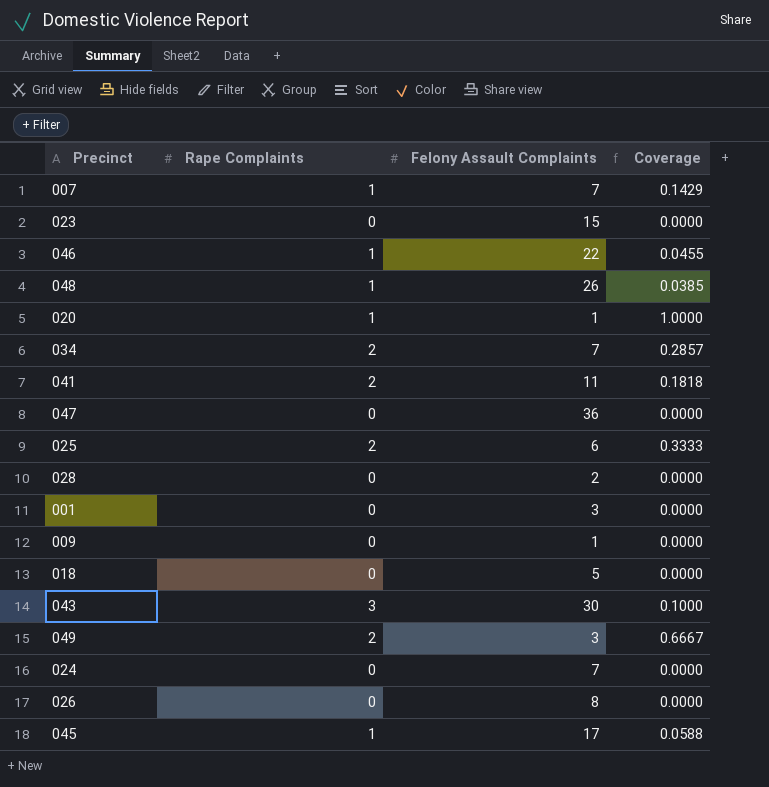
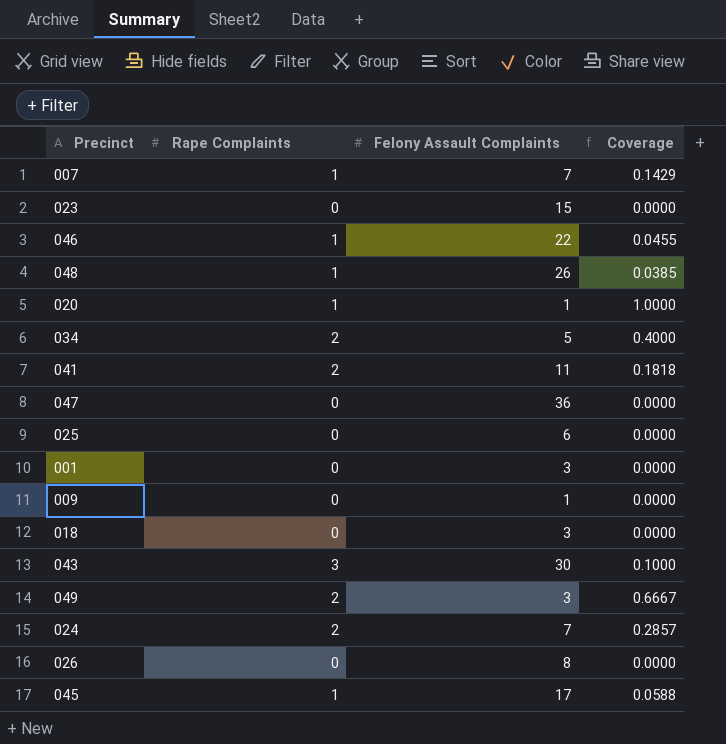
row 028: 0 | 2 | 0.0000 -> none
034 | Felony Assault Complaints: 7 -> 5
034 | Coverage: 0.2857 -> 0.4000
025 | Rape Complaints: 2 -> 0
025 | Coverage: 0.3333 -> 0.0000
018 | Felony Assault Complaints: 5 -> 3
024 | Rape Complaints: 0 -> 2
024 | Coverage: 0.0000 -> 0.2857

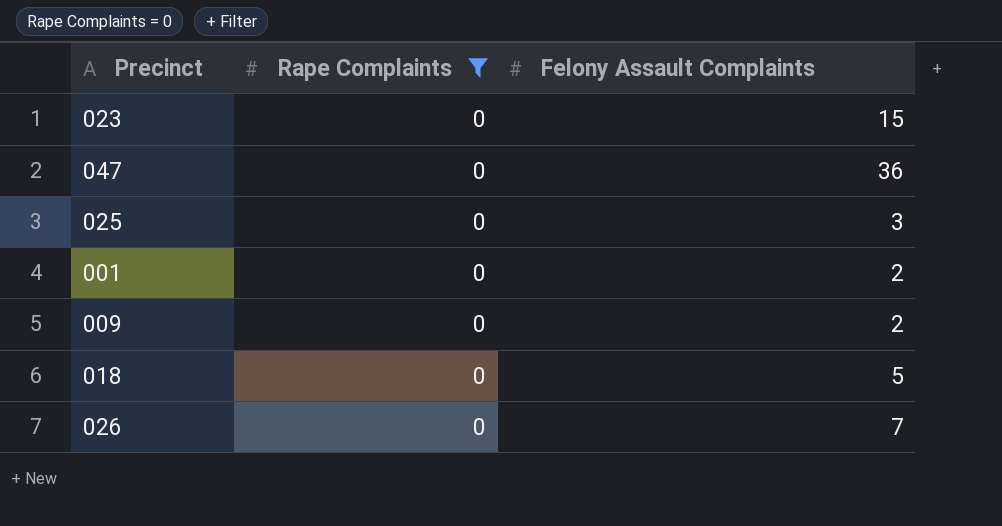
filter: none -> Rape Complaints = 0
column Coverage | formula: [Rape Complaints] / [Felony Assault Complaints] -> none
025 | Felony Assault Complaints: 6 -> 3
001 | Felony Assault Complaints: 3 -> 2
009 | Felony Assault Complaints: 1 -> 2
018 | Felony Assault Complaints: 3 -> 5
026 | Felony Assault Complaints: 8 -> 7

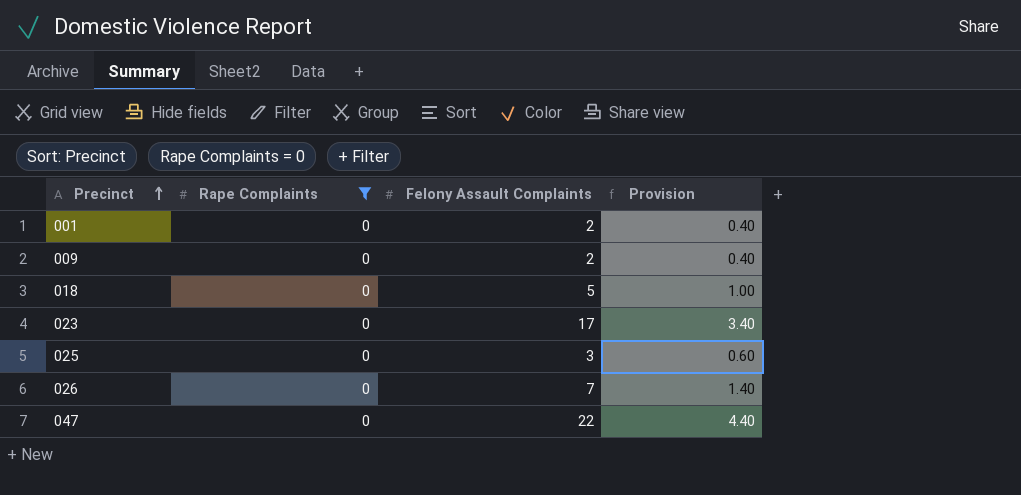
row order: none -> Precinct ascending
column Provision | formula: none -> [Felony Assault Complaints] * 0.2
023 | Felony Assault Complaints: 15 -> 17
047 | Felony Assault Complaints: 36 -> 22

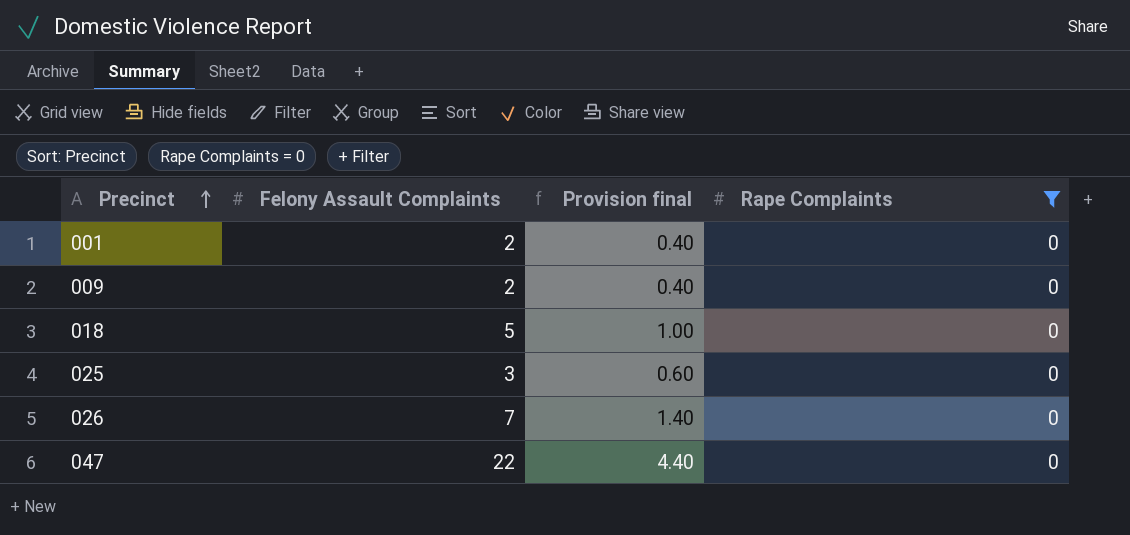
column name: Provision -> Provision final
column Rape Complaints | position: 2 -> 4
row 023: 0 | 17 | 3.40 -> none

